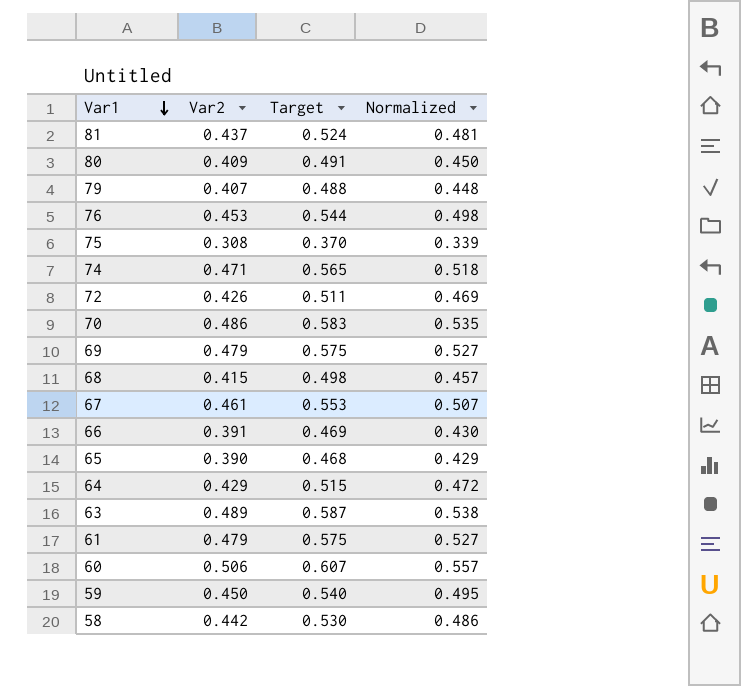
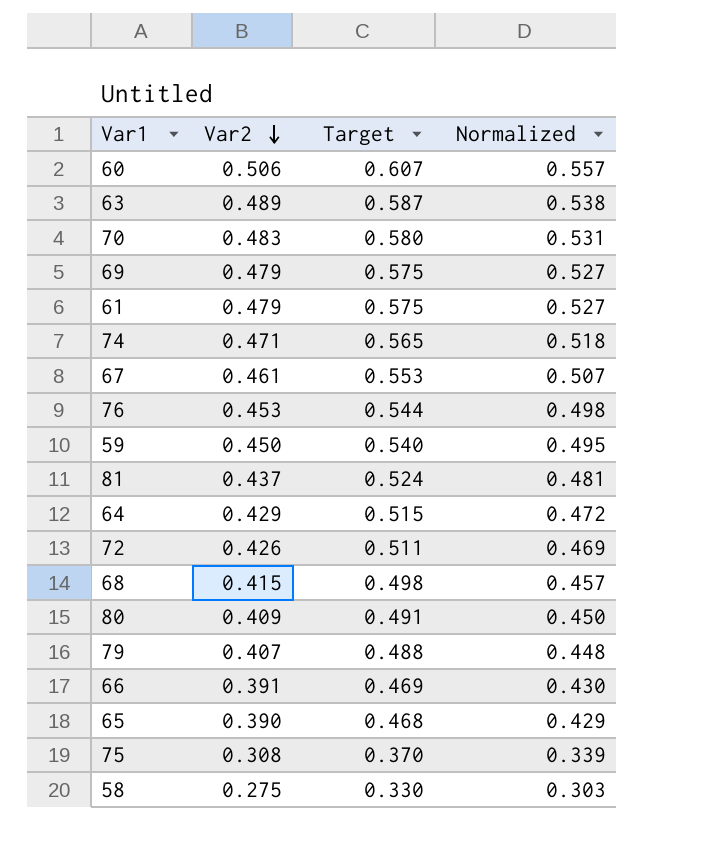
row order: Var1 descending -> Var2 descending
70 | Var2: 0.486 -> 0.483
70 | Target: 0.583 -> 0.580
70 | Normalized: 0.535 -> 0.531
58 | Var2: 0.442 -> 0.275
58 | Target: 0.530 -> 0.330
58 | Normalized: 0.486 -> 0.303

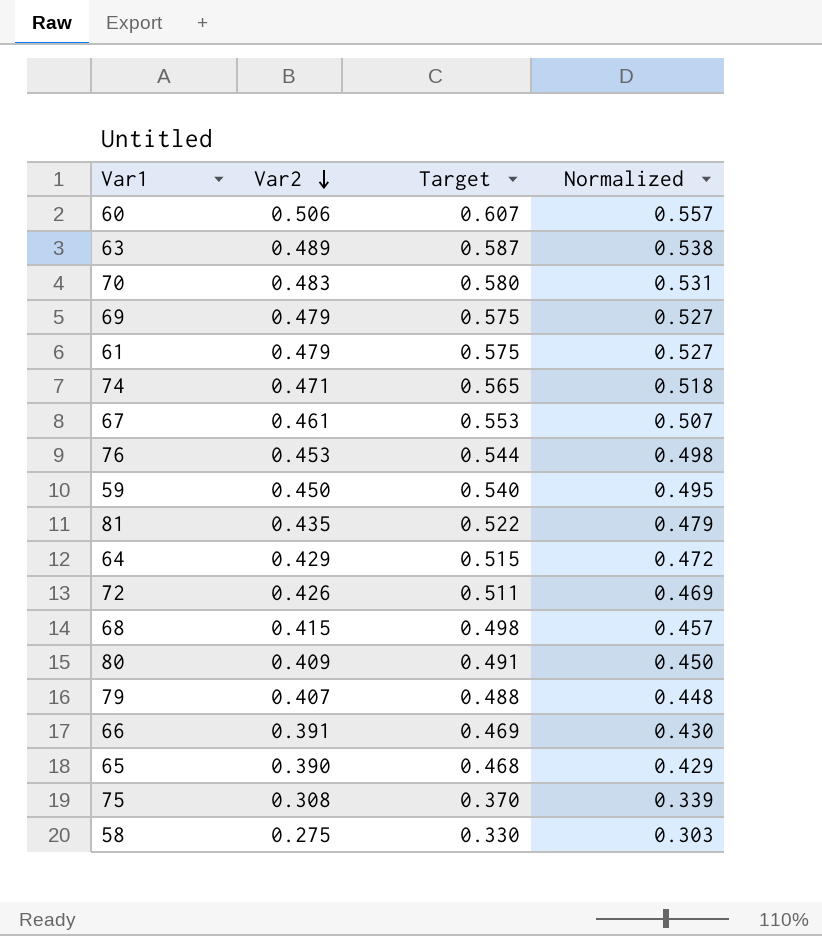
81 | Var2: 0.437 -> 0.435
81 | Target: 0.524 -> 0.522
81 | Normalized: 0.481 -> 0.479

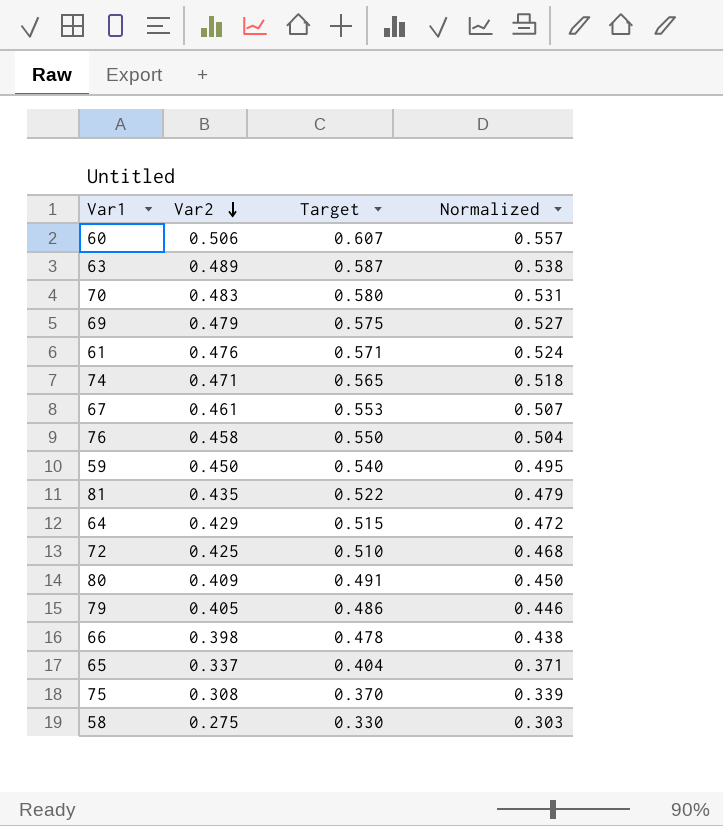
row 68: 0.415 | 0.498 | 0.457 -> none
61 | Var2: 0.479 -> 0.476
61 | Target: 0.575 -> 0.571
61 | Normalized: 0.527 -> 0.524
76 | Var2: 0.453 -> 0.458
76 | Target: 0.544 -> 0.550
76 | Normalized: 0.498 -> 0.504
72 | Var2: 0.426 -> 0.425
72 | Target: 0.511 -> 0.510
72 | Normalized: 0.469 -> 0.468
79 | Var2: 0.407 -> 0.405
79 | Target: 0.488 -> 0.486
79 | Normalized: 0.448 -> 0.446
66 | Var2: 0.391 -> 0.398
66 | Target: 0.469 -> 0.478
66 | Normalized: 0.430 -> 0.438
65 | Var2: 0.390 -> 0.337
65 | Target: 0.468 -> 0.404
65 | Normalized: 0.429 -> 0.371

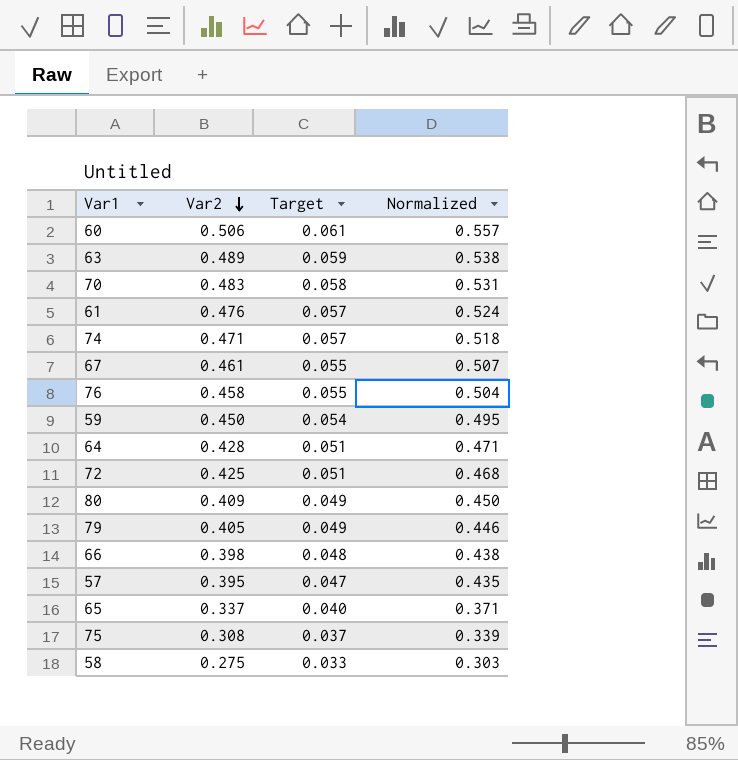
column Target | formula: [Var2] * 1.2 -> [Var2] * 0.12
row 69: 0.479 | 0.575 | 0.527 -> none
row 81: 0.435 | 0.522 | 0.479 -> none
64 | Var2: 0.429 -> 0.428
64 | Normalized: 0.472 -> 0.471
row 57: none -> 0.395 | 0.047 | 0.435

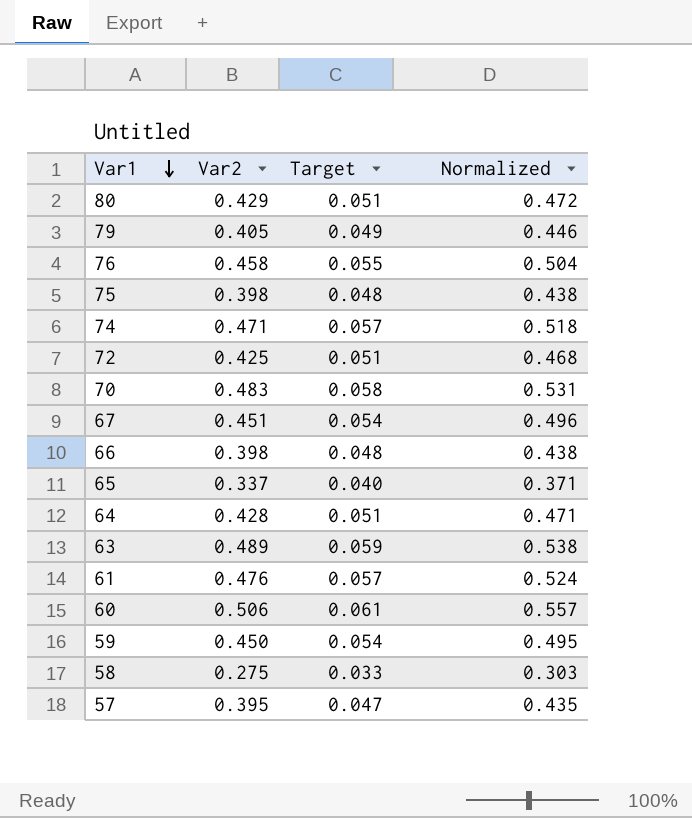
row order: Var2 descending -> Var1 descending
80 | Var2: 0.409 -> 0.429
80 | Target: 0.049 -> 0.051
80 | Normalized: 0.450 -> 0.472
75 | Var2: 0.308 -> 0.398
75 | Target: 0.037 -> 0.048
75 | Normalized: 0.339 -> 0.438
67 | Var2: 0.461 -> 0.451
67 | Target: 0.055 -> 0.054
67 | Normalized: 0.507 -> 0.496

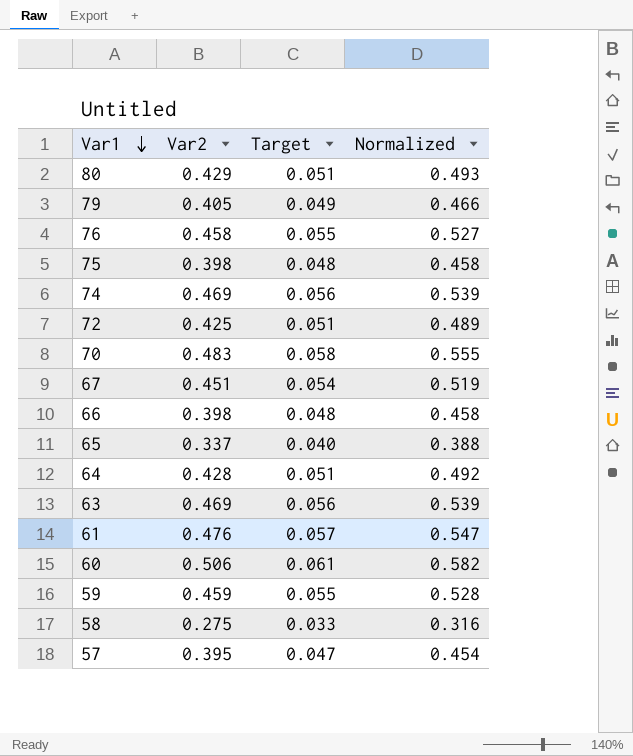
column Normalized | formula: [Var2] * 1.1 -> [Var2] * 1.15
74 | Var2: 0.471 -> 0.469
74 | Target: 0.057 -> 0.056
63 | Var2: 0.489 -> 0.469
63 | Target: 0.059 -> 0.056
59 | Var2: 0.450 -> 0.459
59 | Target: 0.054 -> 0.055

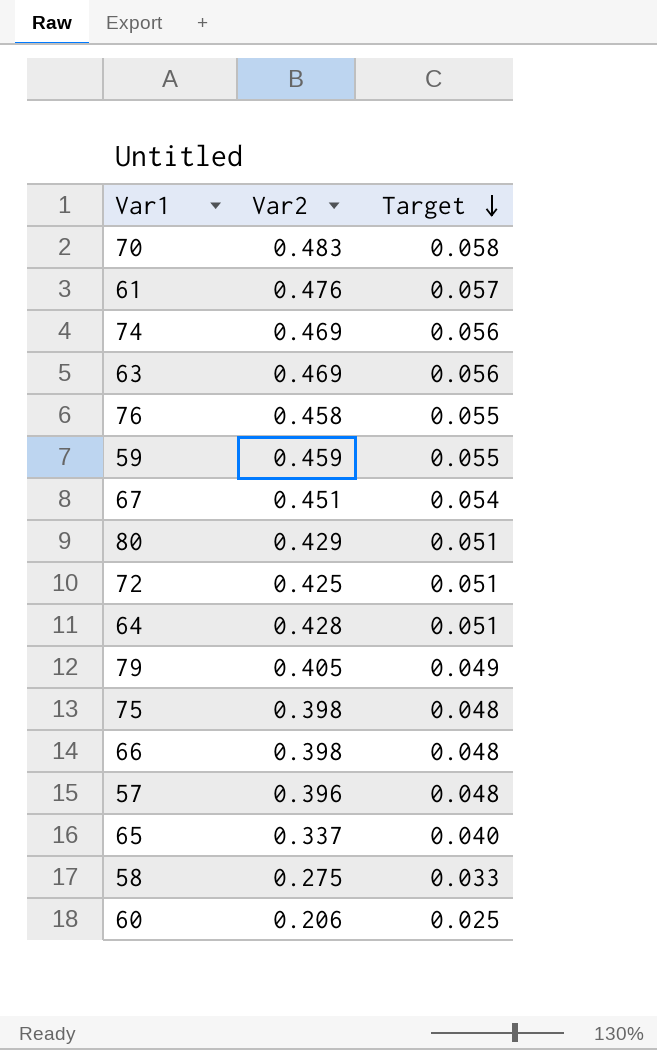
row order: Var1 descending -> Target descending
column Normalized | formula: [Var2] * 1.15 -> none
57 | Var2: 0.395 -> 0.396
57 | Target: 0.047 -> 0.048
60 | Var2: 0.506 -> 0.206
60 | Target: 0.061 -> 0.025

